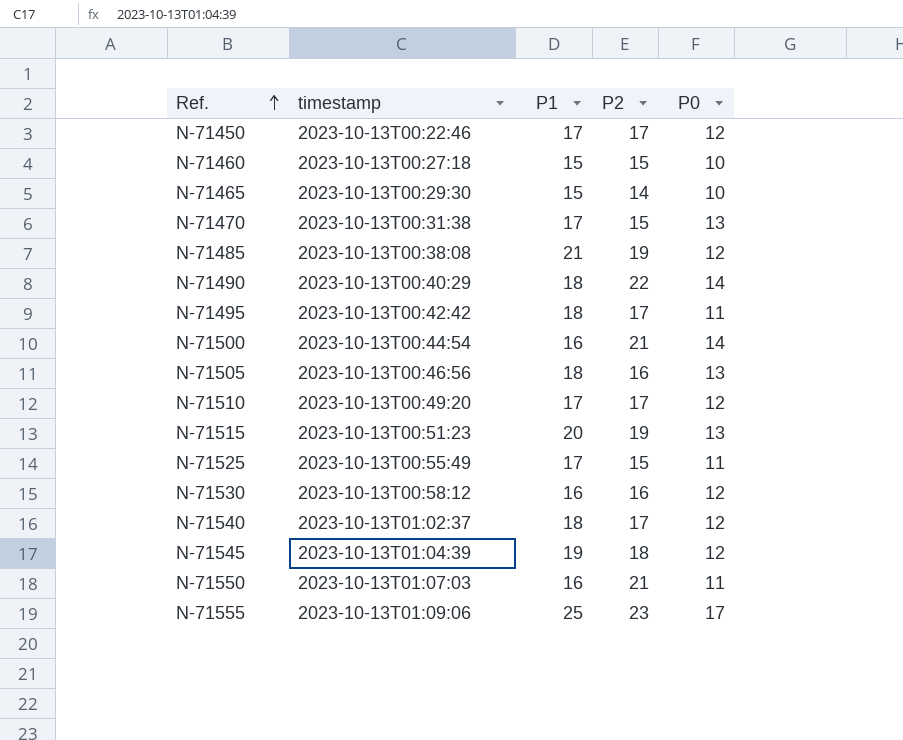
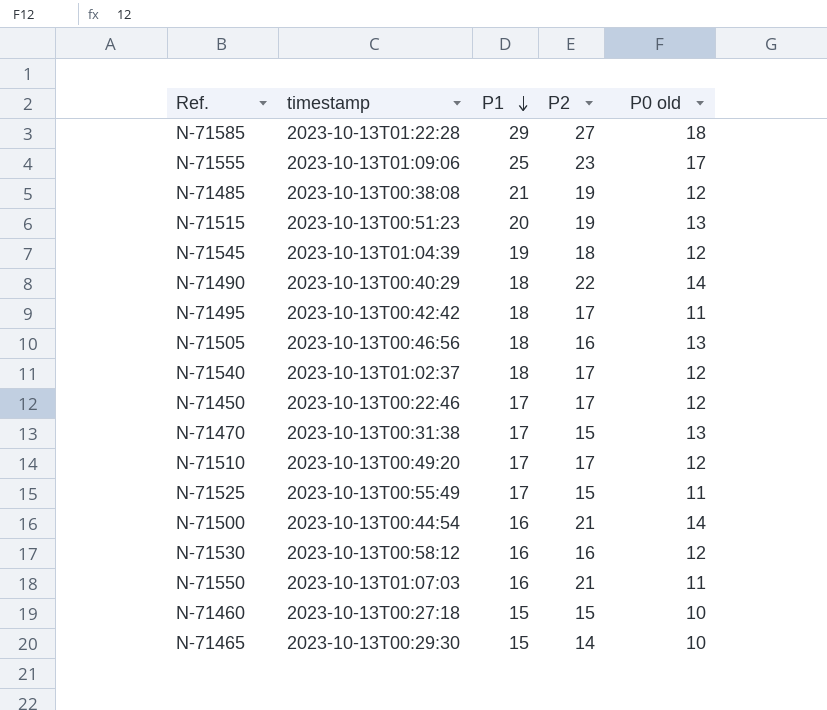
row order: Ref. ascending -> P1 descending
column name: P0 -> P0 old
row N-71585: none -> 2023-10-13T01:22:28 | 29 | 27 | 18

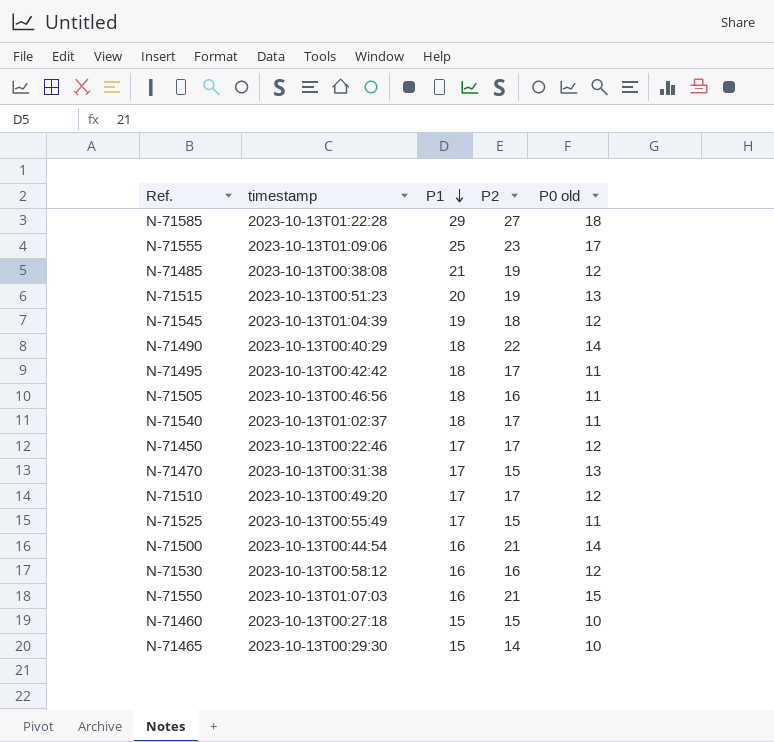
N-71505 | P0 old: 13 -> 11
N-71540 | P0 old: 12 -> 11
N-71550 | P0 old: 11 -> 15

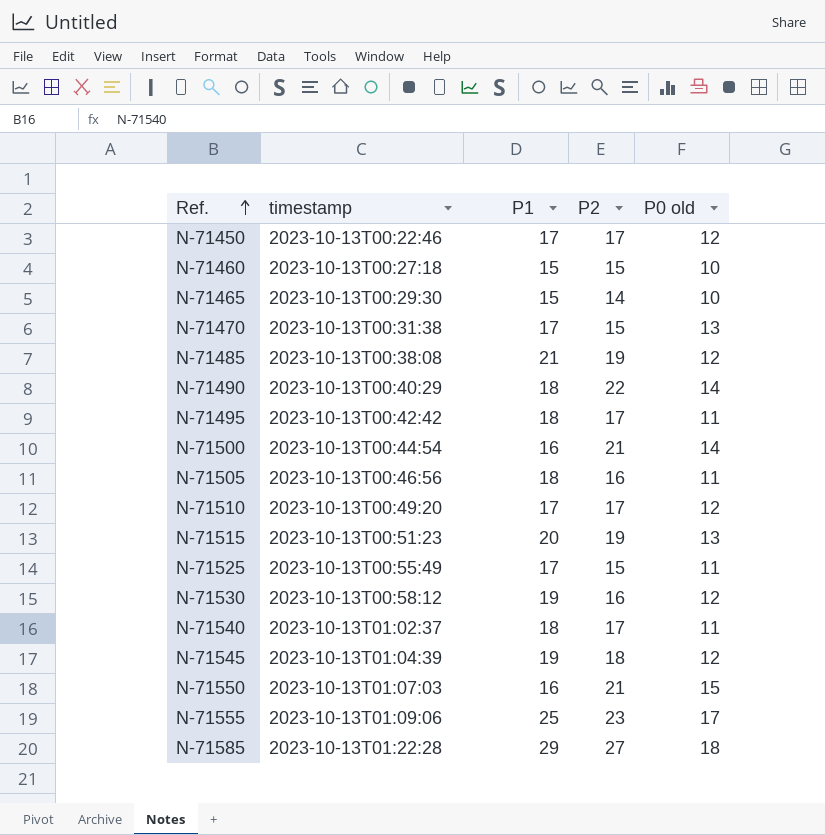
row order: P1 descending -> Ref. ascending
N-71530 | P1: 16 -> 19

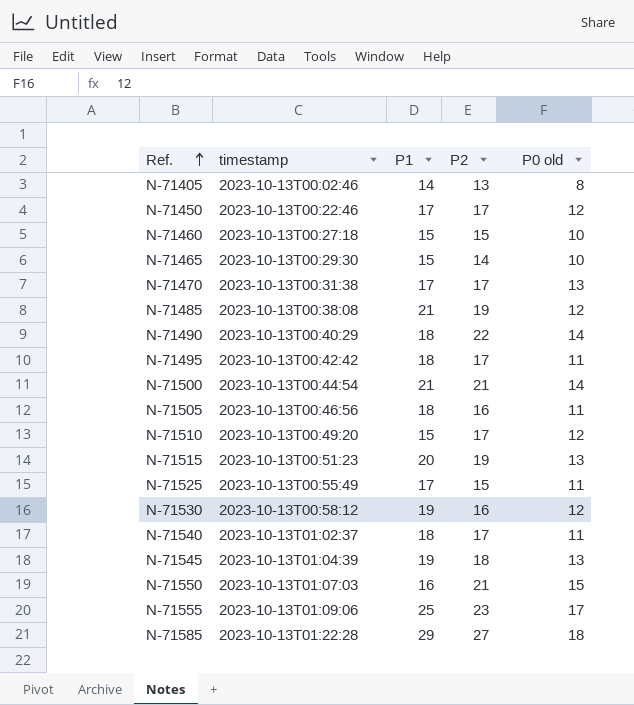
row N-71405: none -> 2023-10-13T00:02:46 | 14 | 13 | 8
N-71470 | P2: 15 -> 17
N-71500 | P1: 16 -> 21
N-71510 | P1: 17 -> 15
N-71545 | P0 old: 12 -> 13

